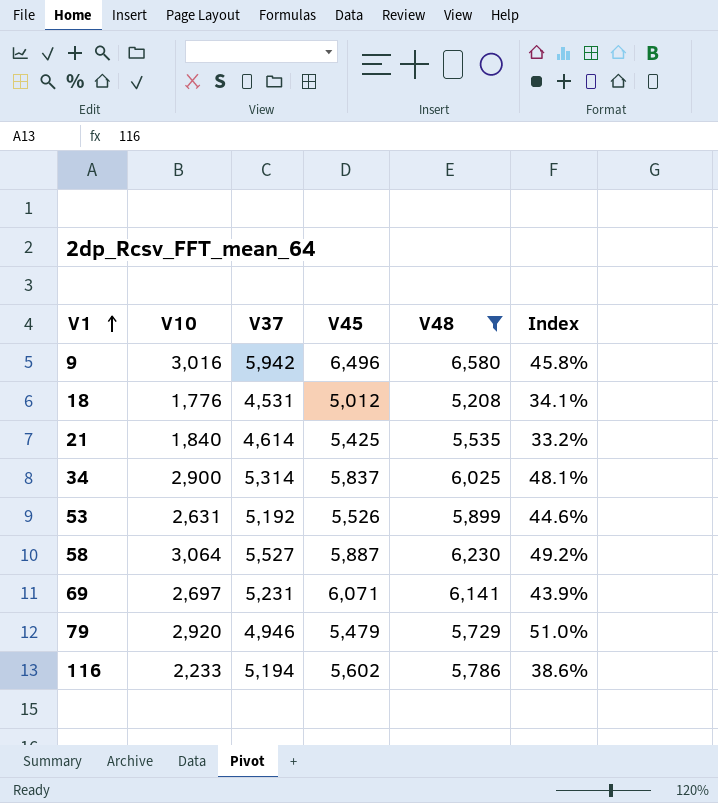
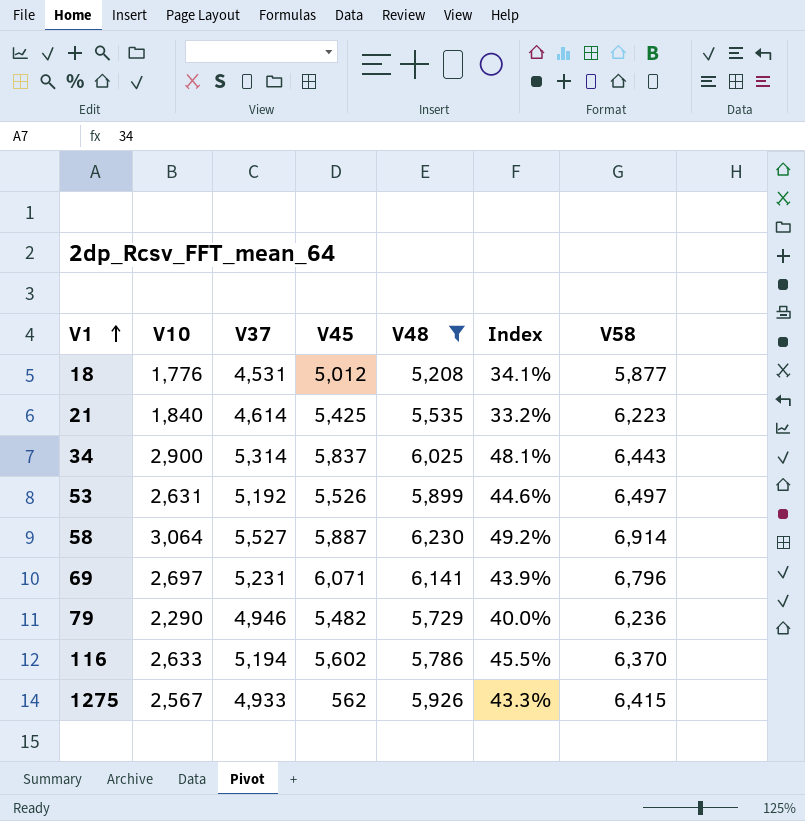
column V58 | position: none -> 7
row 9: 3,016 | 5,942 | 6,496 | 6,580 | 45.8% -> none
79 | V10: 2,920 -> 2,290
79 | V45: 5,479 -> 5,482
79 | Index: 51.0% -> 40.0%
116 | V10: 2,233 -> 2,633
116 | Index: 38.6% -> 45.5%
row 1275: none -> 2,567 | 4,933 | 562 | 5,926 | 43.3% | 6,415

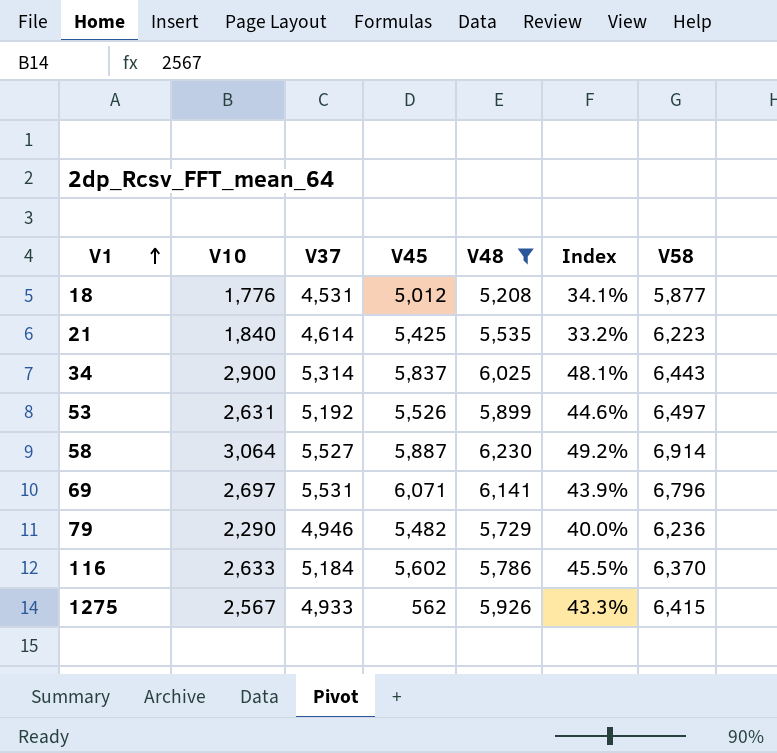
69 | V37: 5,231 -> 5,531
116 | V37: 5,194 -> 5,184

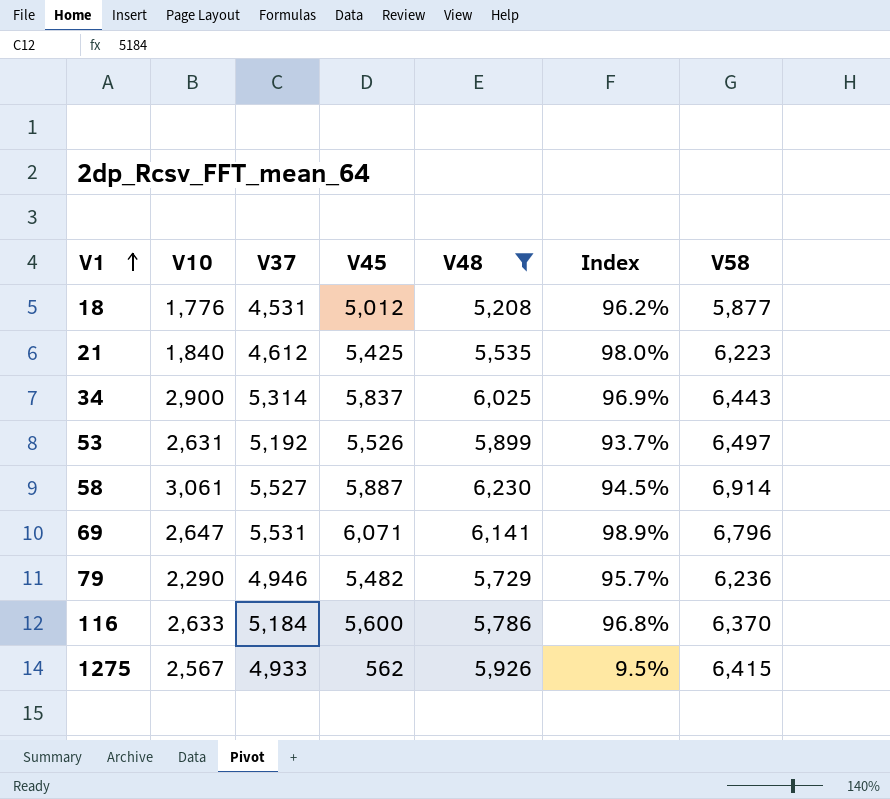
column Index | formula: [V10] / [V48] -> [V45] / [V48]
21 | V37: 4,614 -> 4,612
58 | V10: 3,064 -> 3,061
69 | V10: 2,697 -> 2,647
116 | V45: 5,602 -> 5,600

